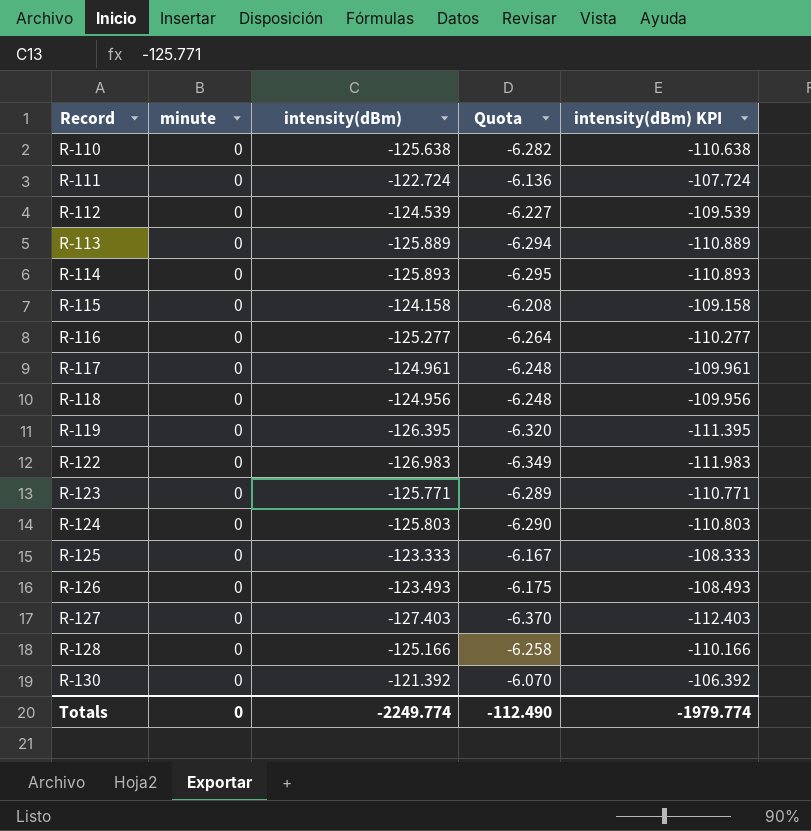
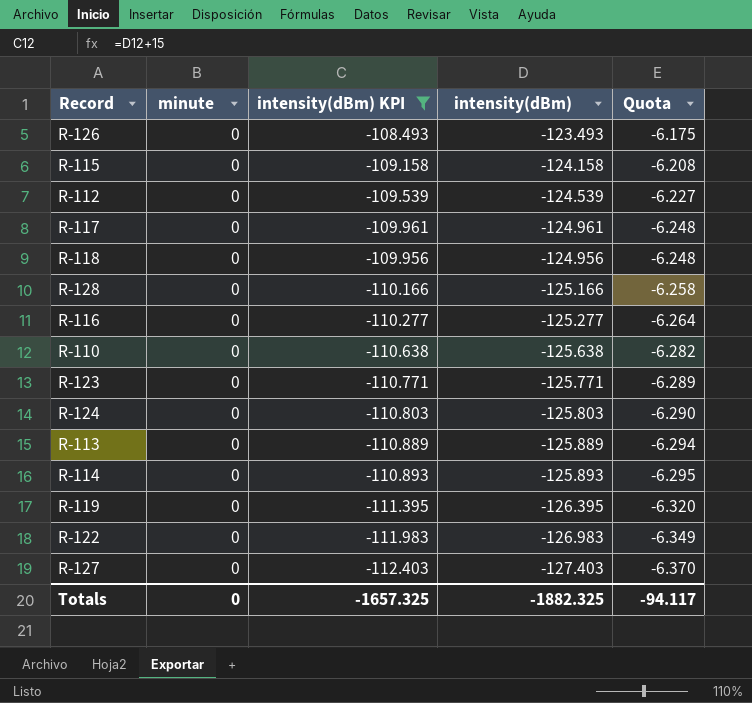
filter: none -> intensity(dBm) KPI <= -108.493
row order: Record ascending -> Quota descending
column intensity(dBm) KPI | position: 5 -> 3
Totals | intensity(dBm) KPI: -1979.774 -> -1657.325
Totals | intensity(dBm): -2249.774 -> -1882.325
Totals | Quota: -112.490 -> -94.117

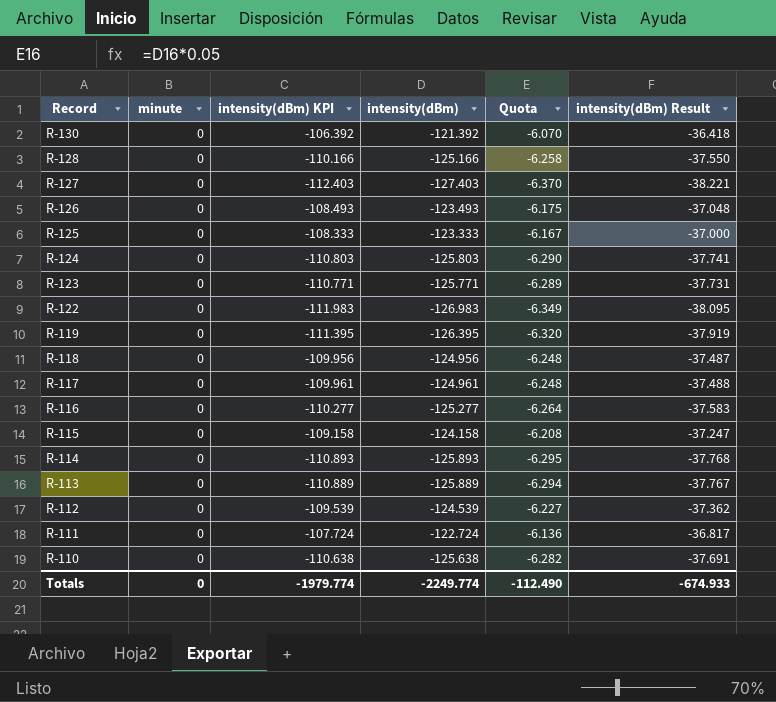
filter: intensity(dBm) KPI <= -108.493 -> none
row order: Quota descending -> Record descending
column intensity(dBm) Result | formula: none -> [intensity(dBm)] * 0.3
Totals | intensity(dBm) KPI: -1657.325 -> -1979.774
Totals | intensity(dBm): -1882.325 -> -2249.774
Totals | Quota: -94.117 -> -112.490

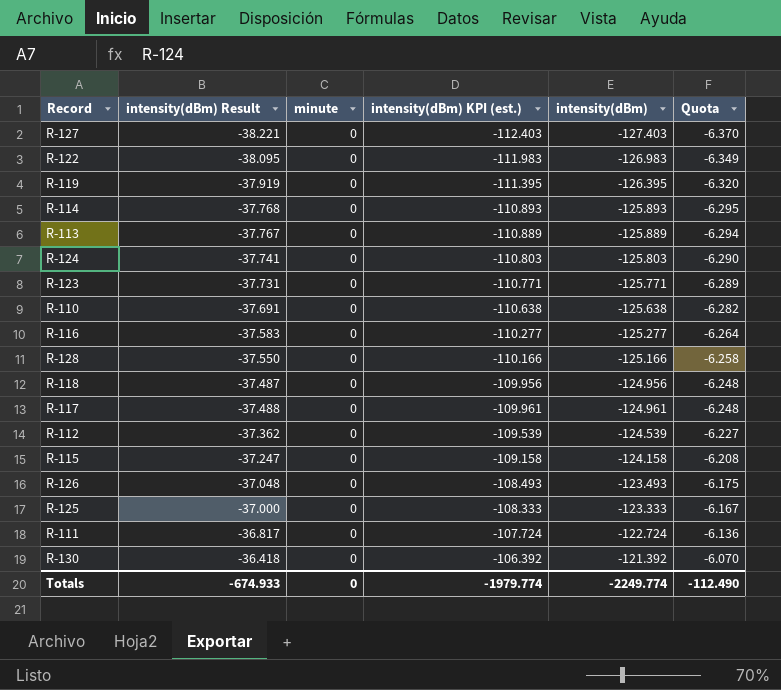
row order: Record descending -> Quota ascending
column intensity(dBm) Result | position: 6 -> 2
column name: intensity(dBm) KPI -> intensity(dBm) KPI (est.)

